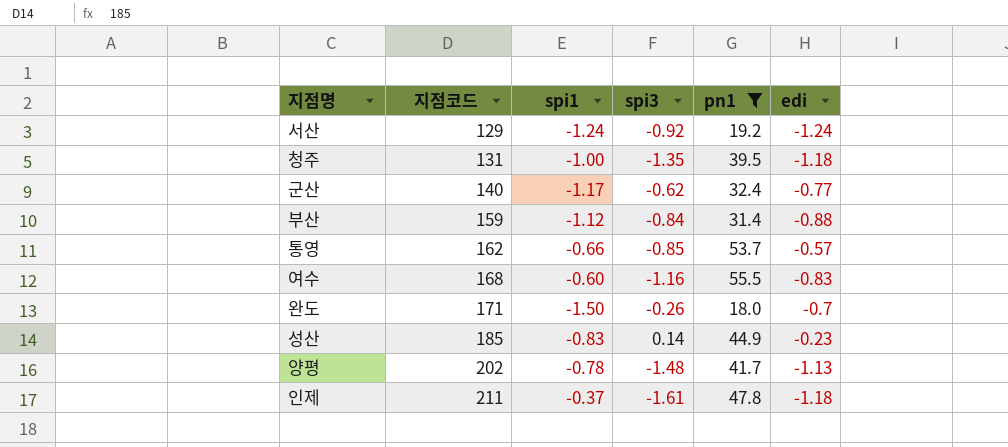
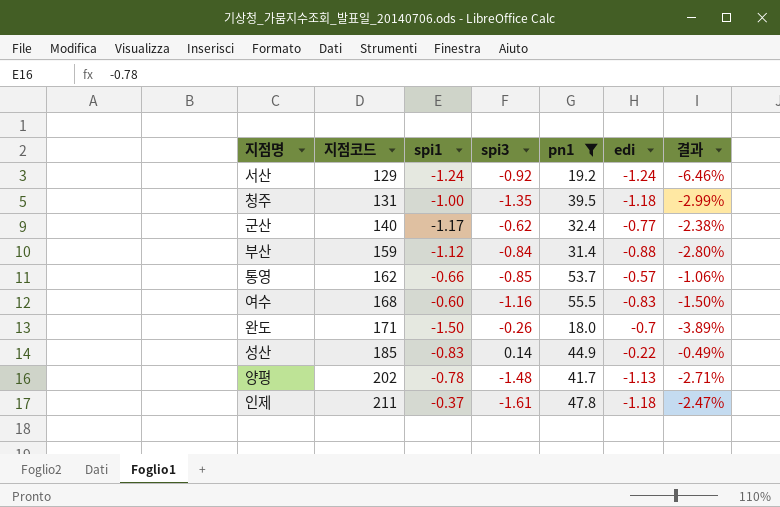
column 결과 | formula: none -> [edi] / [pn1]
성산 | edi: -0.23 -> -0.22

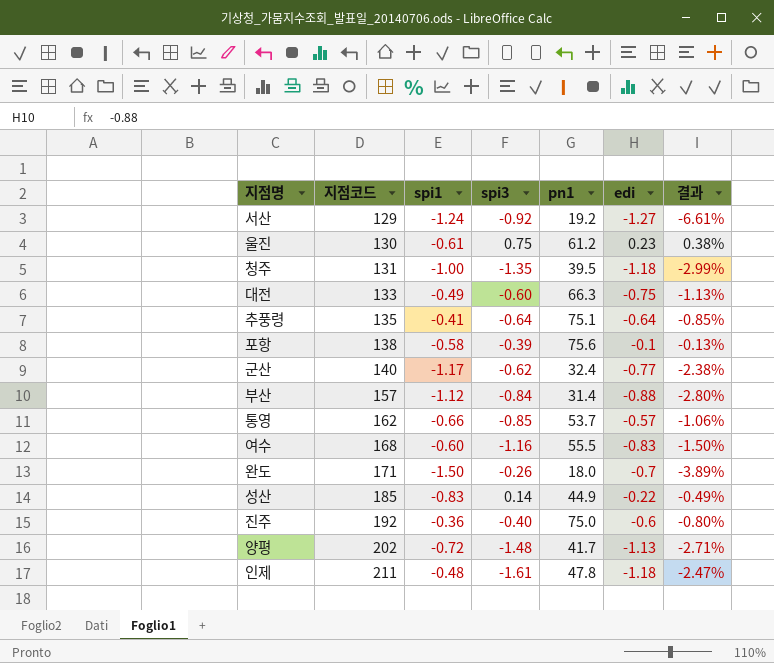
filter: pn1 <= 55.5 -> none
서산 | edi: -1.24 -> -1.27
서산 | 결과: -6.46% -> -6.61%
부산 | 지점코드: 159 -> 157
양평 | spi1: -0.78 -> -0.72
인제 | spi1: -0.37 -> -0.48

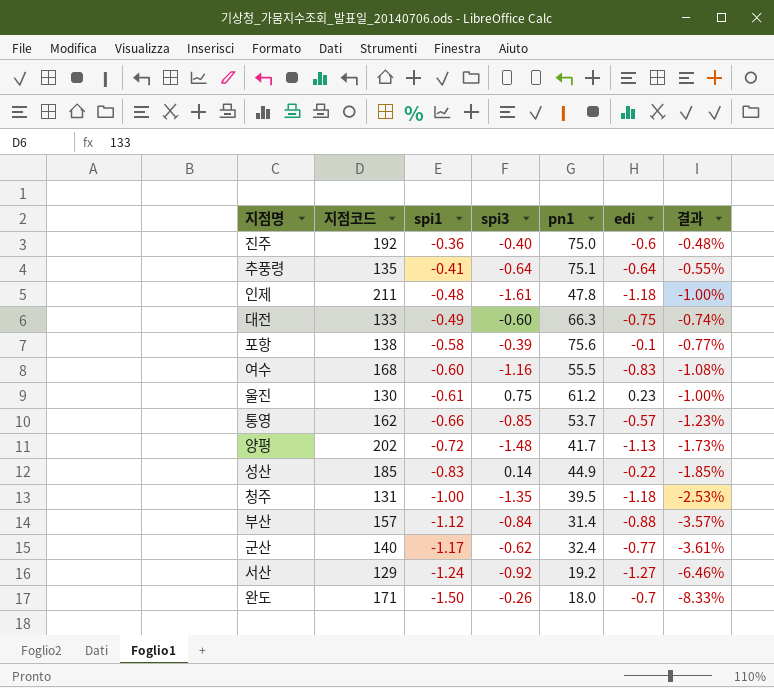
row order: 지점코드 ascending -> spi1 descending
column 결과 | formula: [edi] / [pn1] -> [spi1] / [pn1]

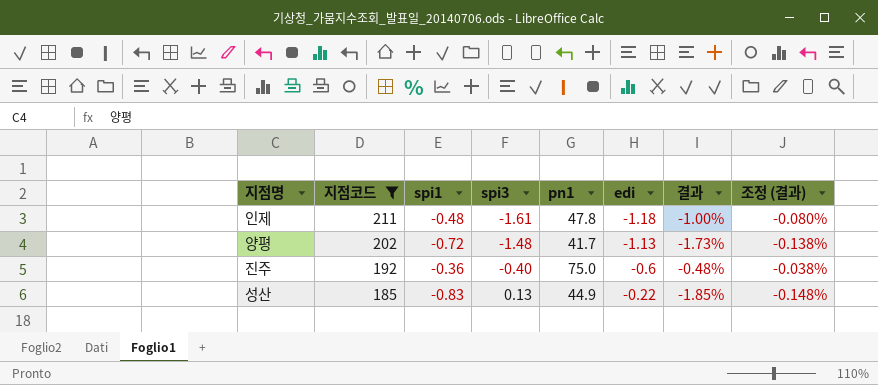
filter: none -> 지점코드 >= 185
row order: spi1 descending -> 지점코드 descending
column 조정 (결과) | formula: none -> [결과] * 0.08
성산 | spi3: 0.14 -> 0.13

